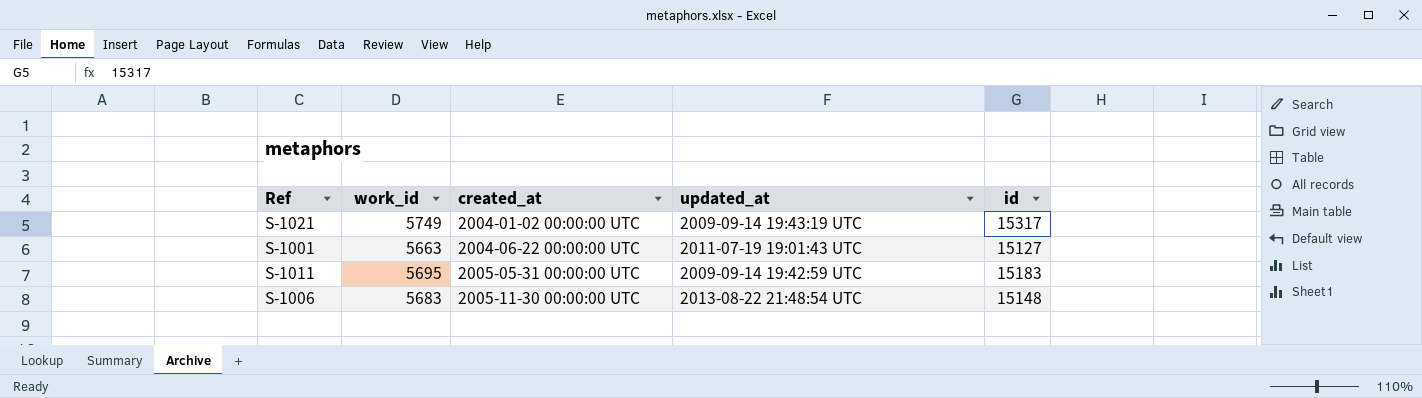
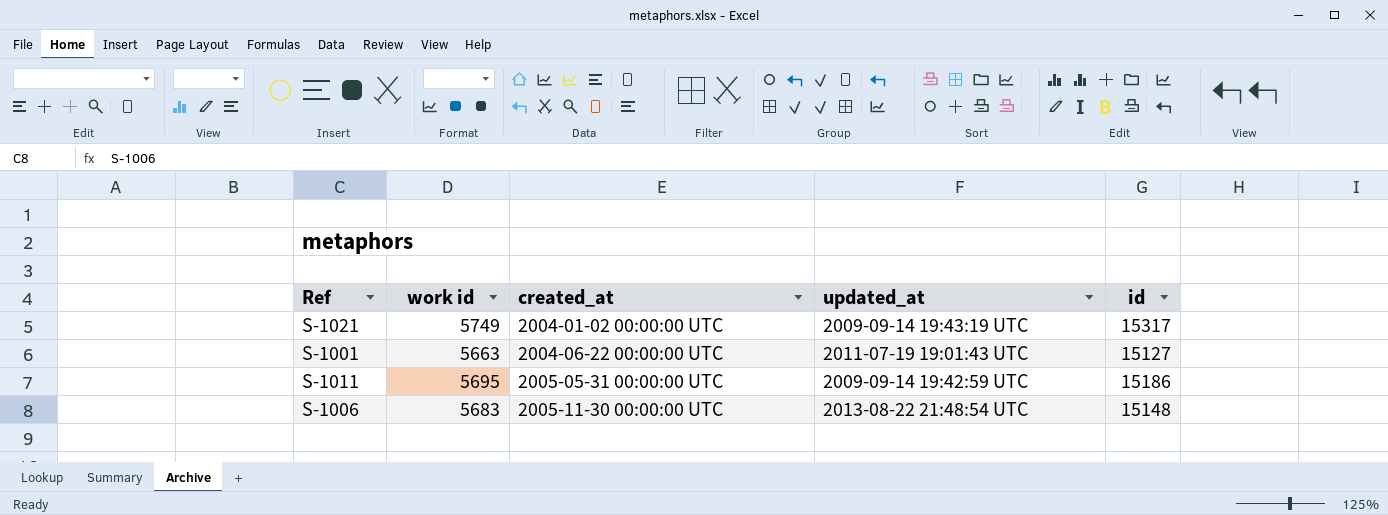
column name: work_id -> work id
S-1011 | id: 15183 -> 15186

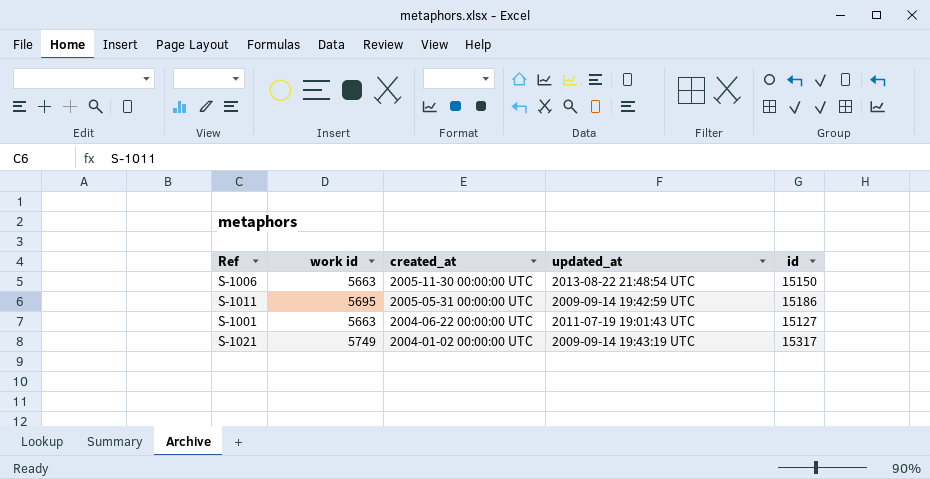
row order: created_at ascending -> created_at descending
S-1006 | work id: 5683 -> 5663
S-1006 | id: 15148 -> 15150

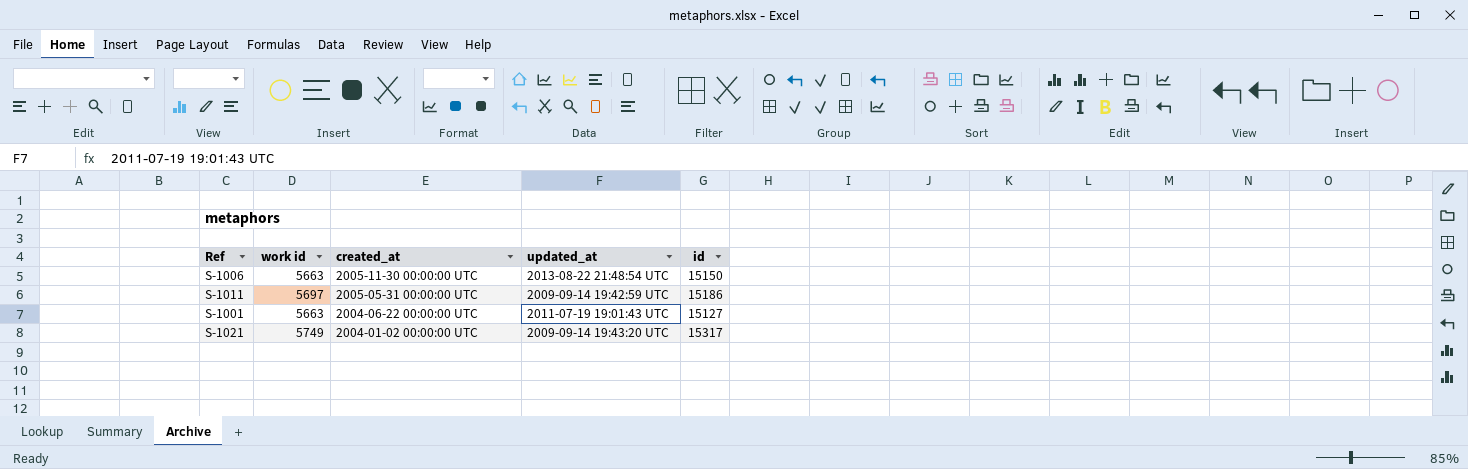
S-1011 | work id: 5695 -> 5697
S-1021 | updated_at: 2009-09-14 19:43:19 UTC -> 2009-09-14 19:43:20 UTC

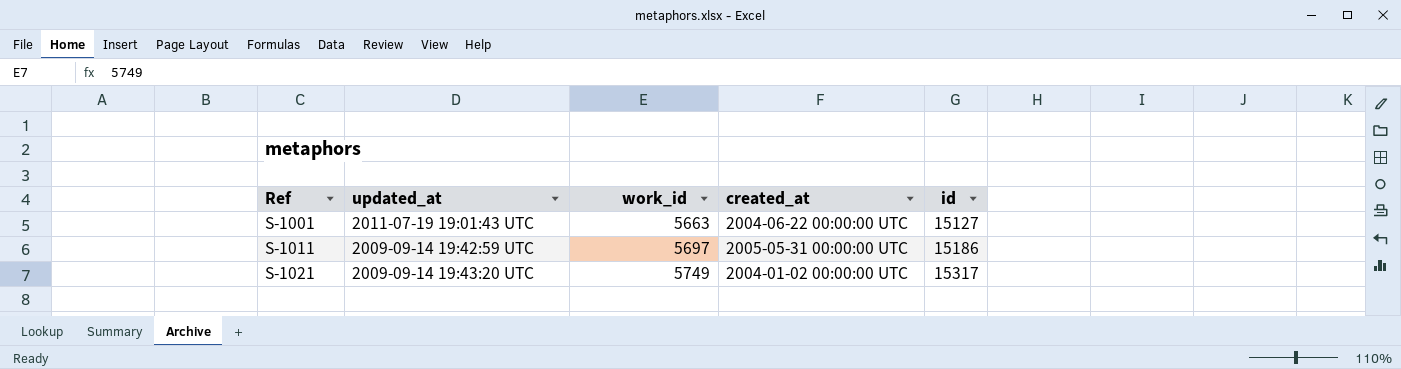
row order: created_at descending -> Ref ascending
column updated_at | position: 4 -> 2
column name: work id -> work_id
row S-1006: 5663 | 2005-11-30 00:00:00 UTC | 2013-08-22 21:48:54 UTC | 15150 -> none

